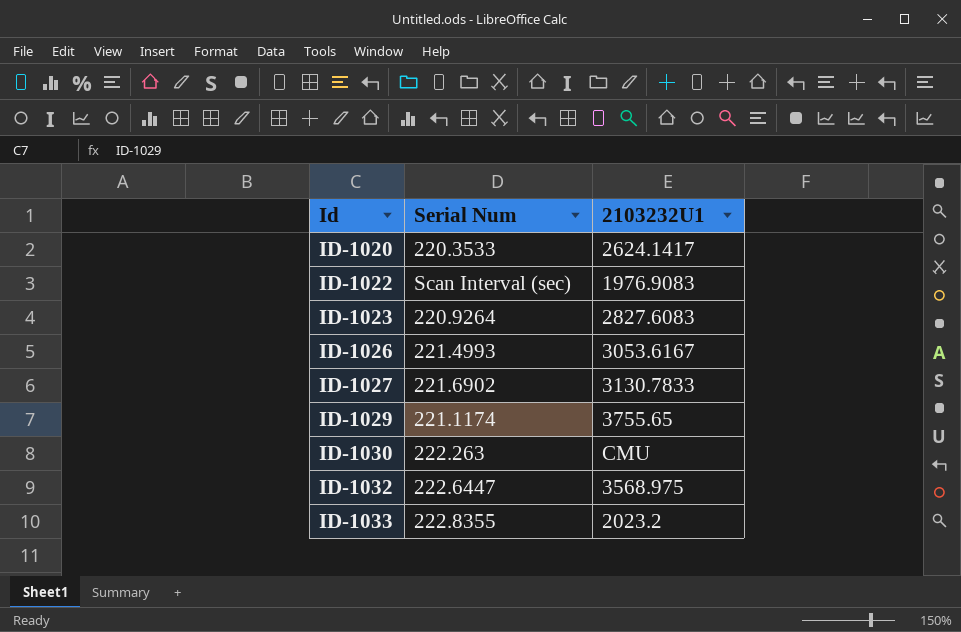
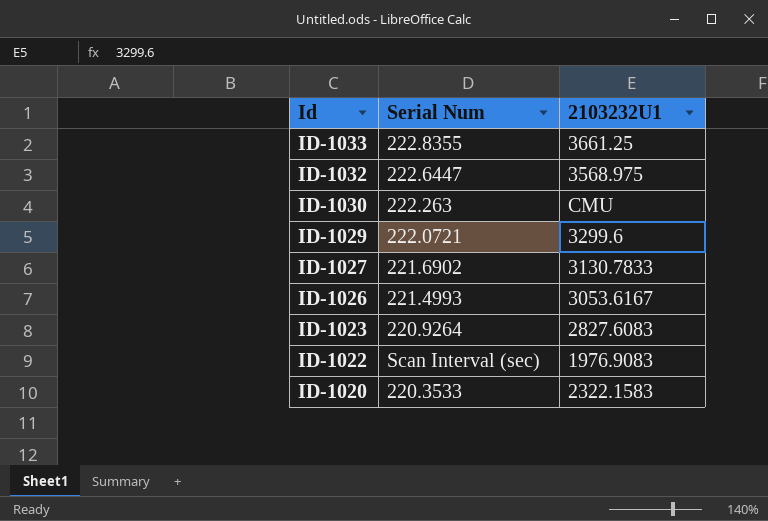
row order: Id ascending -> Id descending
ID-1033 | 2103232U1: 2023.2 -> 3661.25
ID-1029 | Serial Num: 221.1174 -> 222.0721
ID-1029 | 2103232U1: 3755.65 -> 3299.6
ID-1020 | 2103232U1: 2624.1417 -> 2322.1583

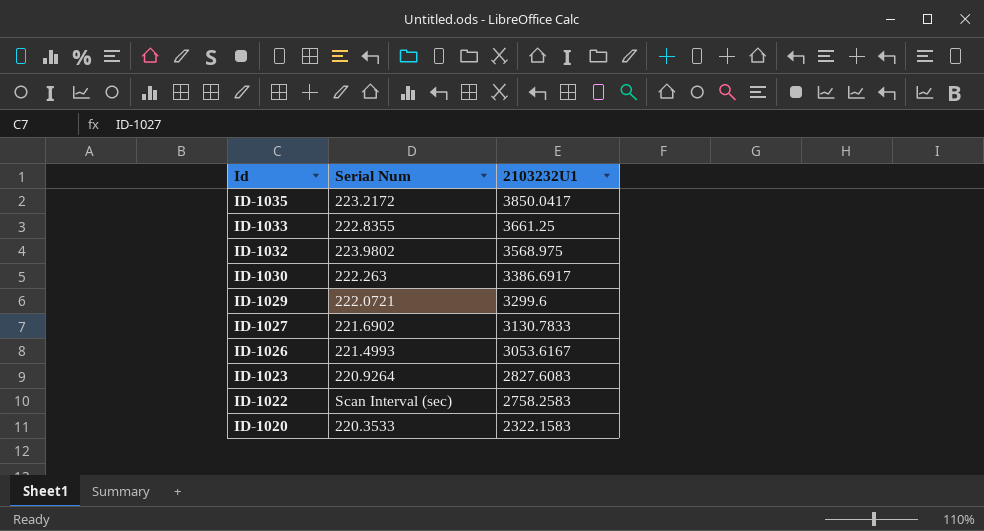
row ID-1035: none -> 223.2172 | 3850.0417
ID-1032 | Serial Num: 222.6447 -> 223.9802
ID-1030 | 2103232U1: CMU -> 3386.6917
ID-1022 | 2103232U1: 1976.9083 -> 2758.2583

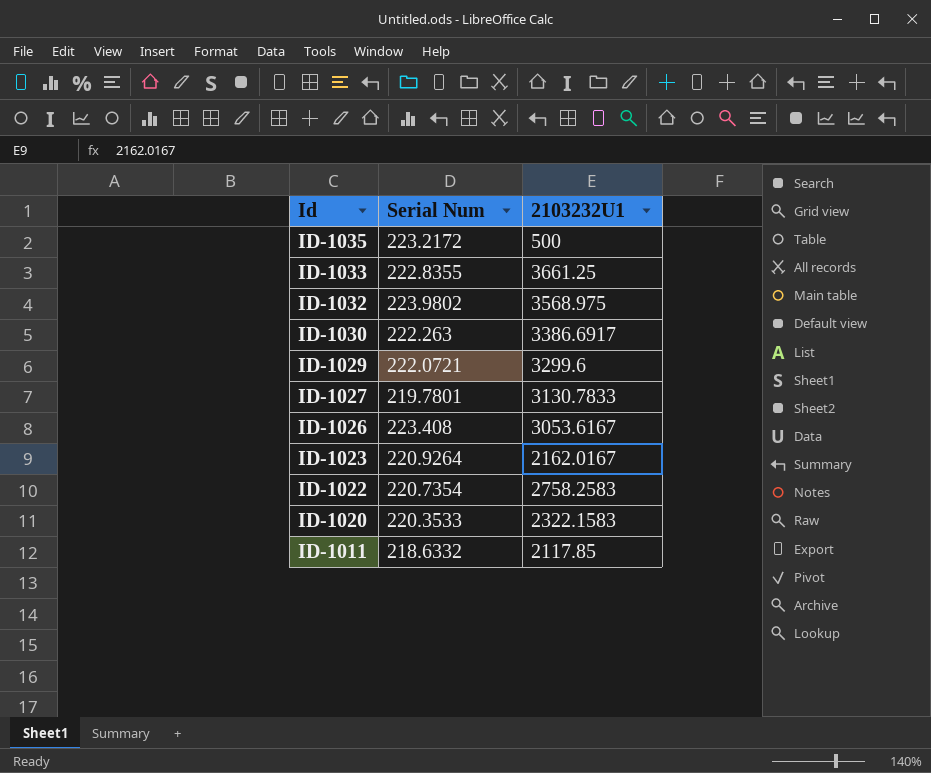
ID-1035 | 2103232U1: 3850.0417 -> 500
ID-1027 | Serial Num: 221.6902 -> 219.7801
ID-1026 | Serial Num: 221.4993 -> 223.408
ID-1023 | 2103232U1: 2827.6083 -> 2162.0167
ID-1022 | Serial Num: Scan Interval (sec) -> 220.7354
row ID-1011: none -> 218.6332 | 2117.85

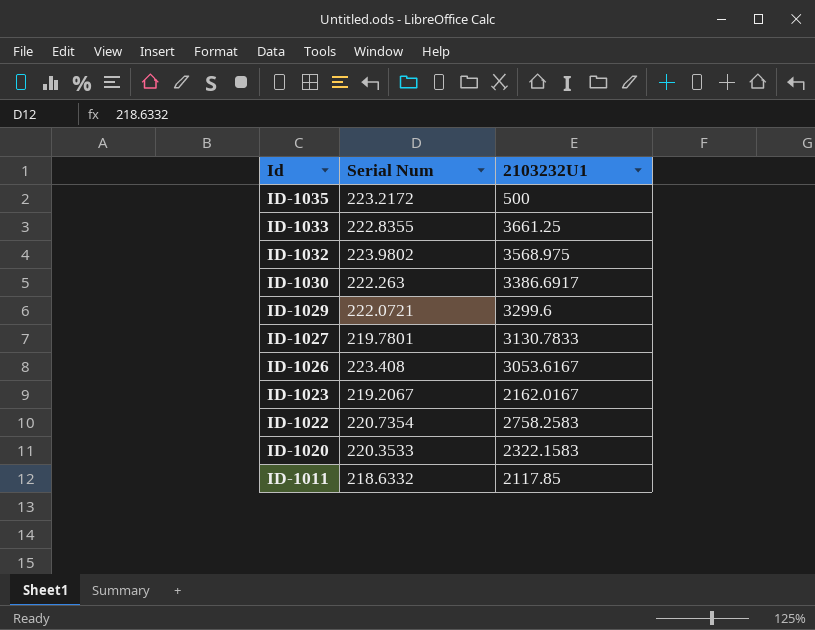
ID-1023 | Serial Num: 220.9264 -> 219.2067

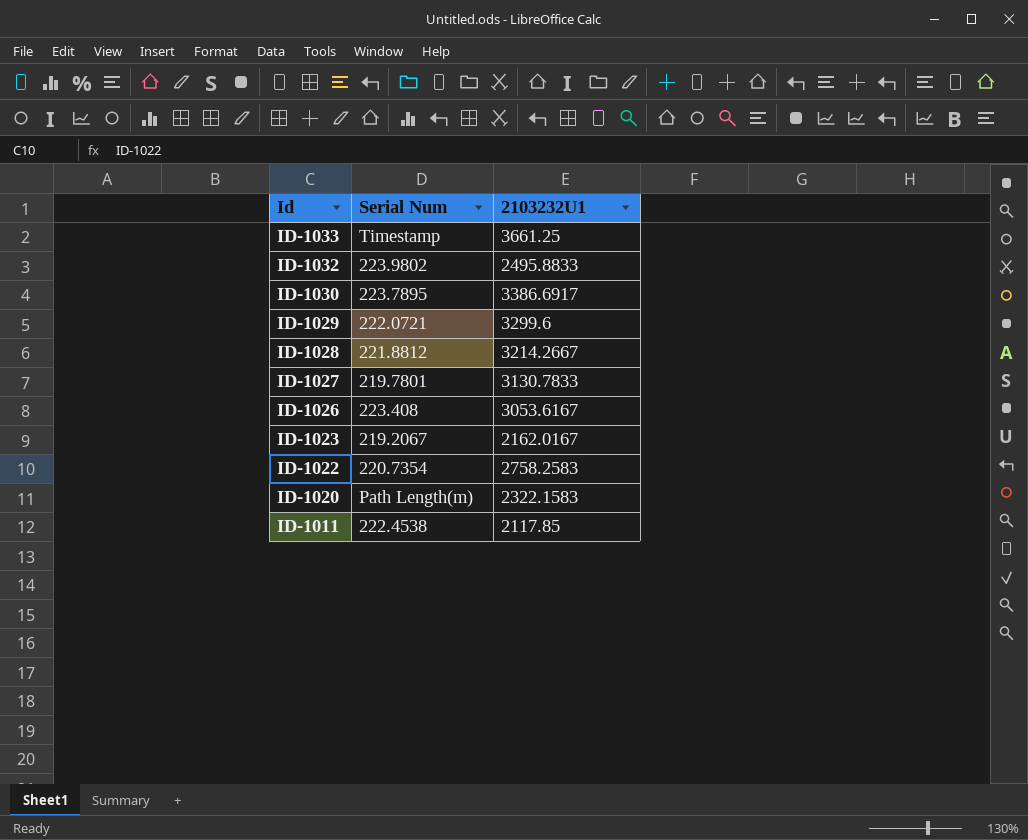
row ID-1035: 223.2172 | 500 -> none
ID-1033 | Serial Num: 222.8355 -> Timestamp
ID-1032 | 2103232U1: 3568.975 -> 2495.8833
ID-1030 | Serial Num: 222.263 -> 223.7895
row ID-1028: none -> 221.8812 | 3214.2667
ID-1020 | Serial Num: 220.3533 -> Path Length(m)
ID-1011 | Serial Num: 218.6332 -> 222.4538

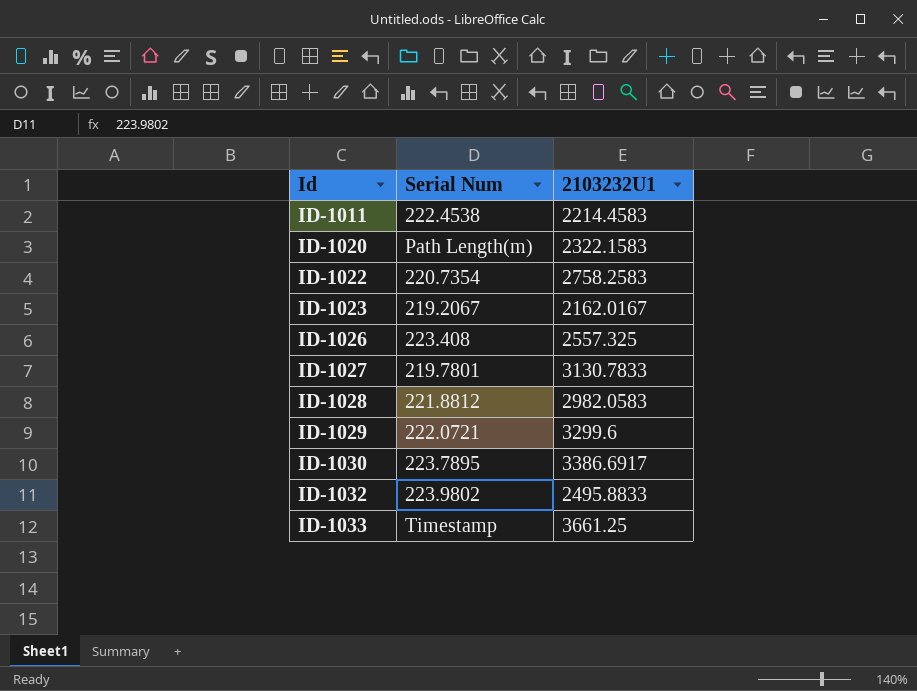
row order: Id descending -> Id ascending
ID-1011 | 2103232U1: 2117.85 -> 2214.4583
ID-1026 | 2103232U1: 3053.6167 -> 2557.325
ID-1028 | 2103232U1: 3214.2667 -> 2982.0583

